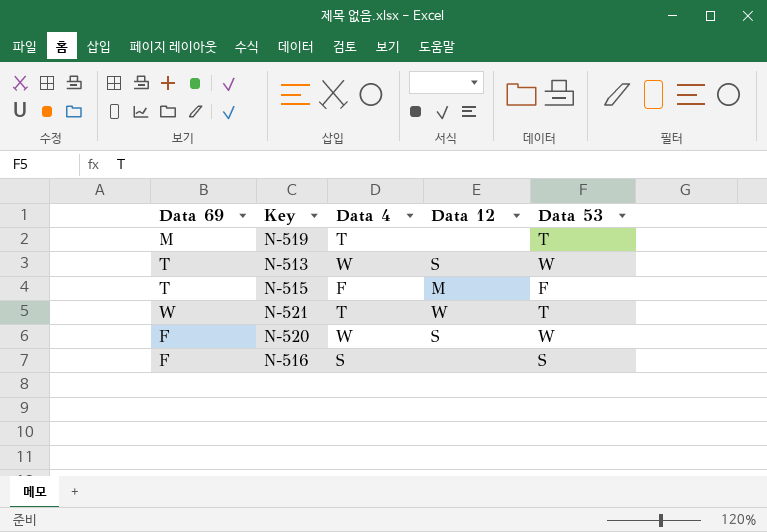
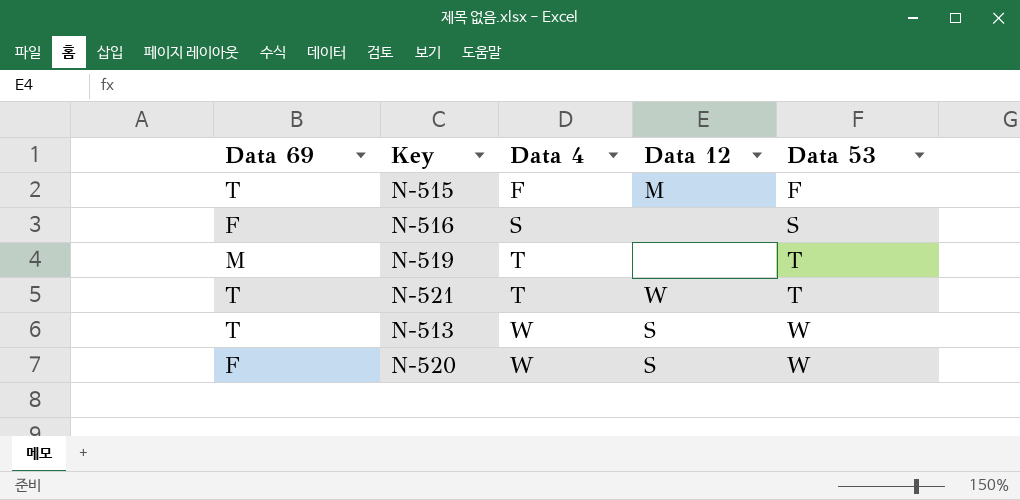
row order: none -> Data 4 ascending
N-521 | Data 69: W -> T

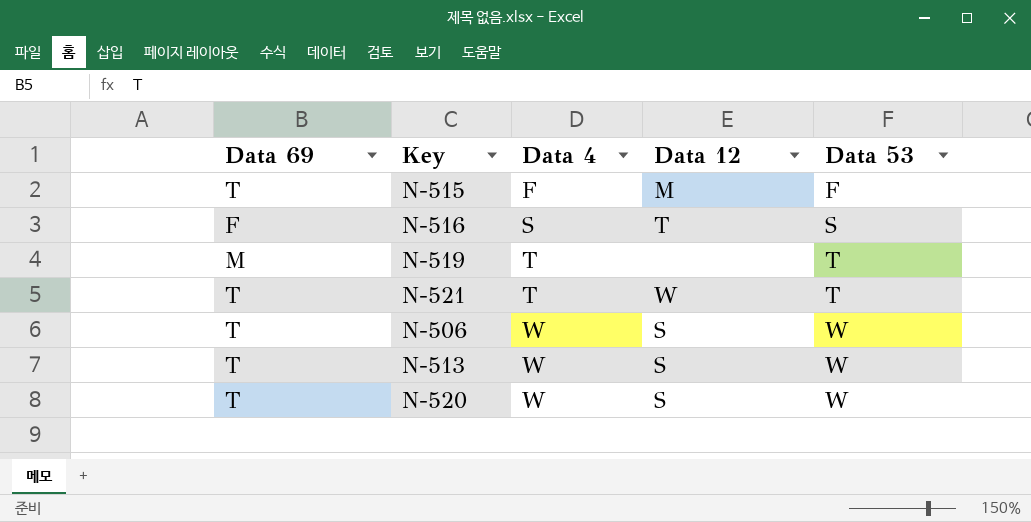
N-516 | Data 12: none -> T
row N-506: none -> T | W | S | W
N-520 | Data 69: F -> T

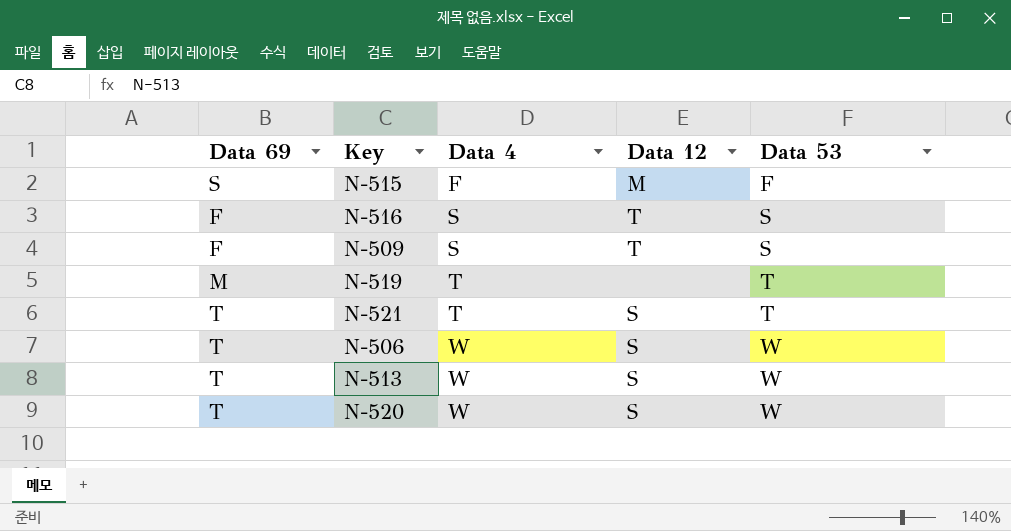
N-515 | Data 69: T -> S
row N-509: none -> F | S | T | S
N-521 | Data 12: W -> S

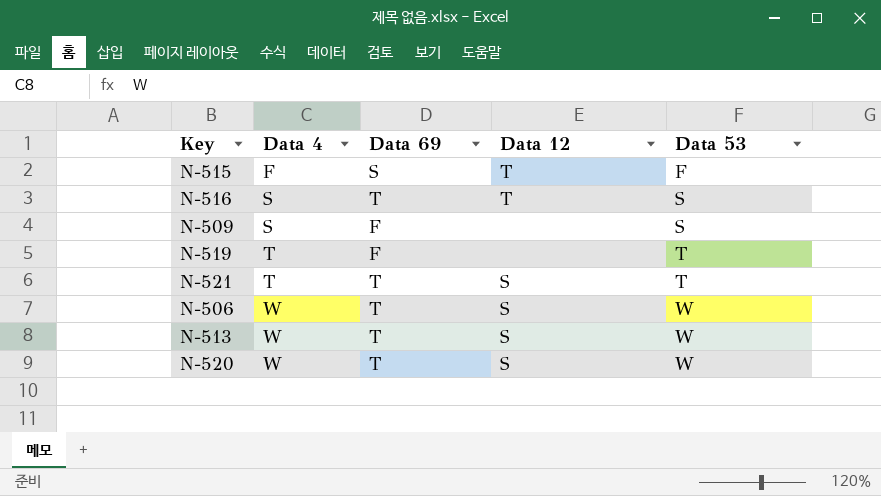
column Data 69 | position: 1 -> 3
N-515 | Data 12: M -> T
N-516 | Data 69: F -> T
N-509 | Data 12: T -> none
N-519 | Data 69: M -> F

